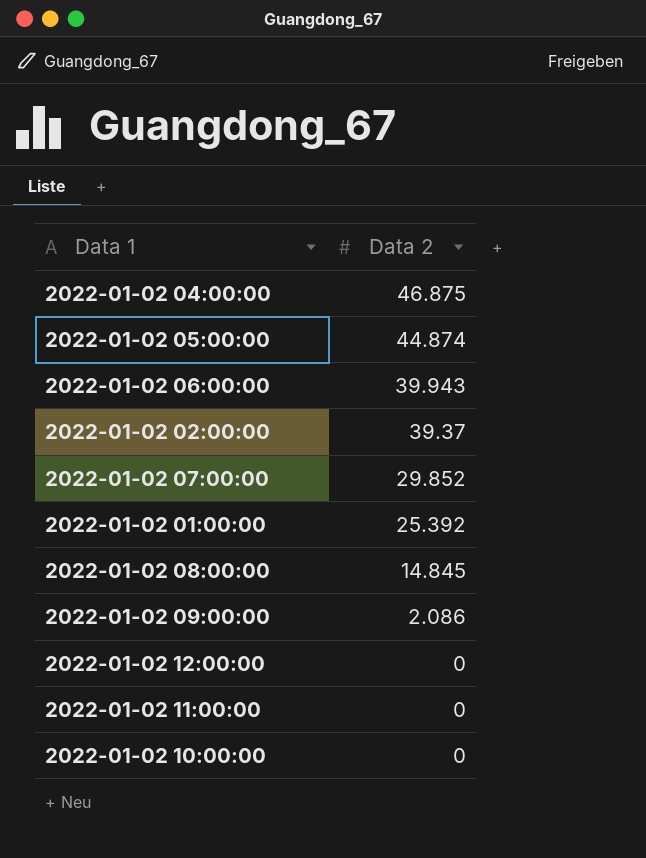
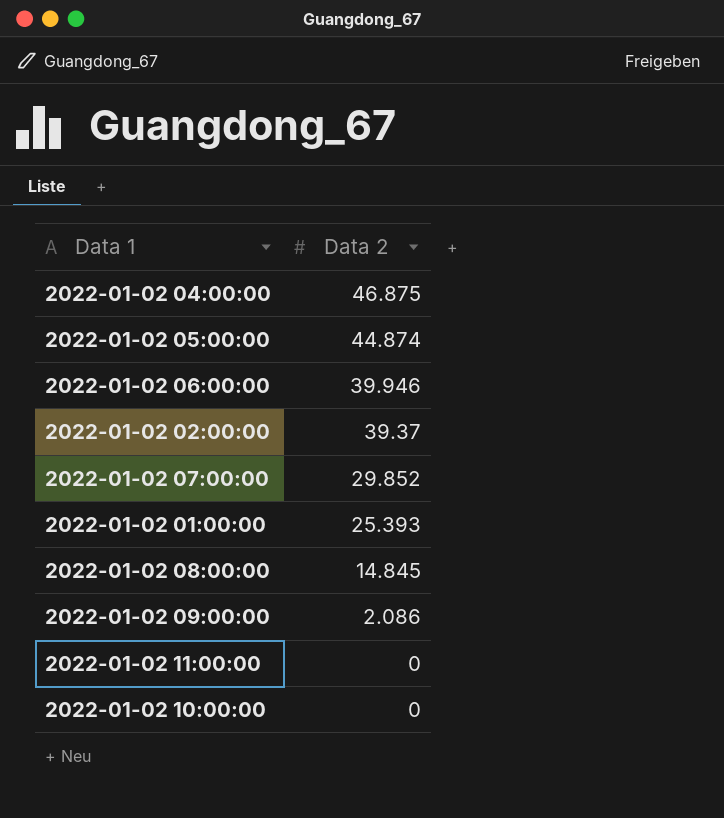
row 2022-01-02 12:00:00: 0 -> none
2022-01-02 06:00:00 | Data 2: 39.943 -> 39.946
2022-01-02 01:00:00 | Data 2: 25.392 -> 25.393

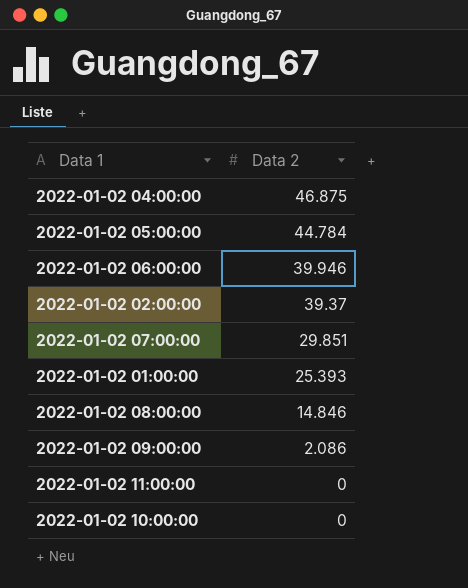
2022-01-02 05:00:00 | Data 2: 44.874 -> 44.784
2022-01-02 07:00:00 | Data 2: 29.852 -> 29.851
2022-01-02 08:00:00 | Data 2: 14.845 -> 14.846

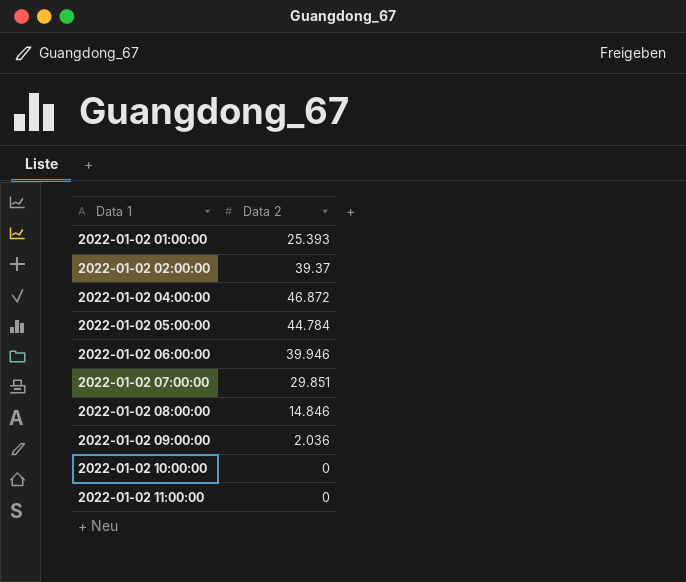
row order: Data 2 descending -> Data 1 ascending
2022-01-02 04:00:00 | Data 2: 46.875 -> 46.872
2022-01-02 09:00:00 | Data 2: 2.086 -> 2.036

